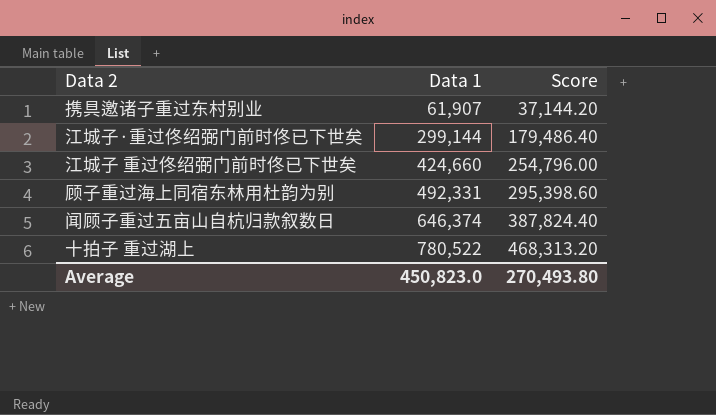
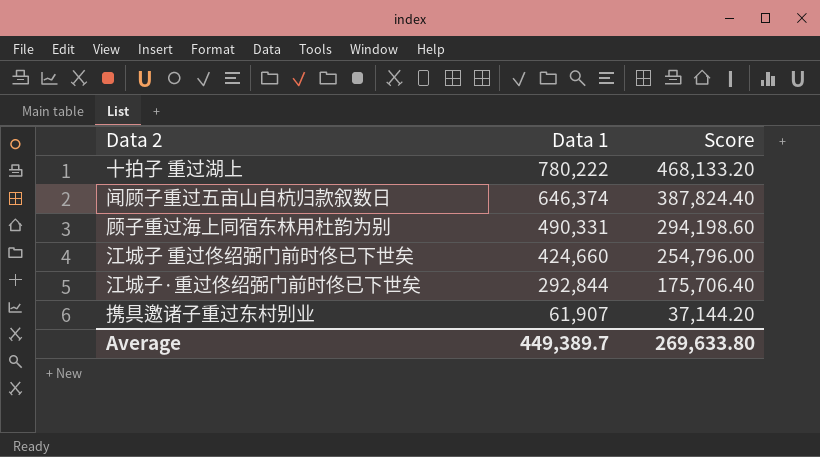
row order: Data 1 ascending -> Data 1 descending
十拍子 重过湖上 | Data 1: 780,522 -> 780,222
十拍子 重过湖上 | Score: 468,313.20 -> 468,133.20
顾子重过海上同宿东林用杜韵为别 | Data 1: 492,331 -> 490,331
顾子重过海上同宿东林用杜韵为别 | Score: 295,398.60 -> 294,198.60
江城子·重过佟绍弼门前时佟已下世矣 | Data 1: 299,144 -> 292,844
江城子·重过佟绍弼门前时佟已下世矣 | Score: 179,486.40 -> 175,706.40
Average | Data 1: 450,823.0 -> 449,389.7
Average | Score: 270,493.80 -> 269,633.80

